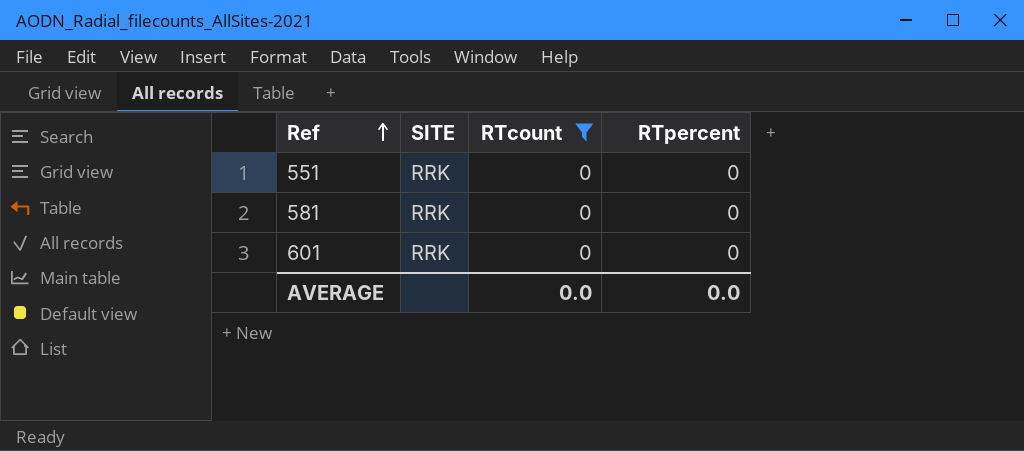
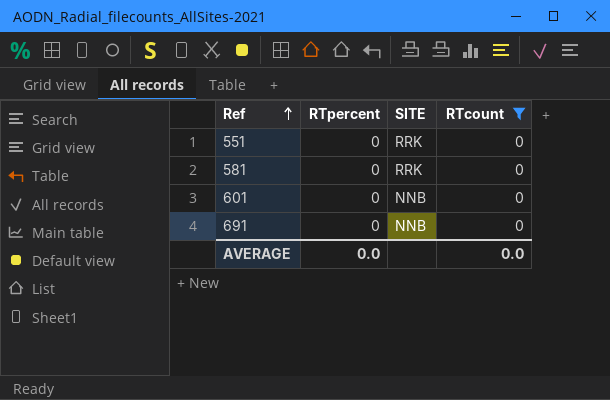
column RTpercent | position: 4 -> 2
601 | SITE: RRK -> NNB
row 691: none -> 0 | NNB | 0

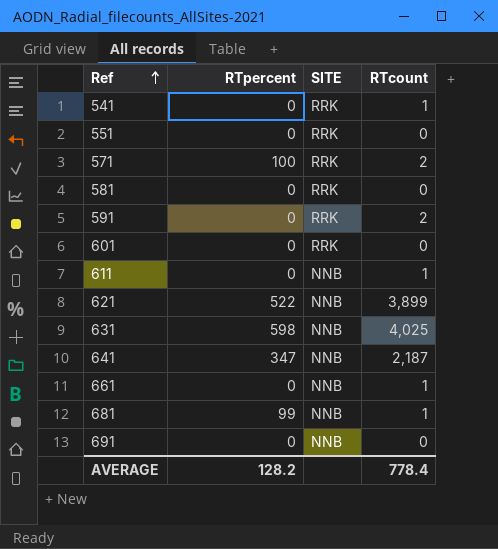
filter: RTcount = 0 -> none
601 | SITE: NNB -> RRK
AVERAGE | RTpercent: 0.0 -> 128.2
AVERAGE | RTcount: 0.0 -> 778.4

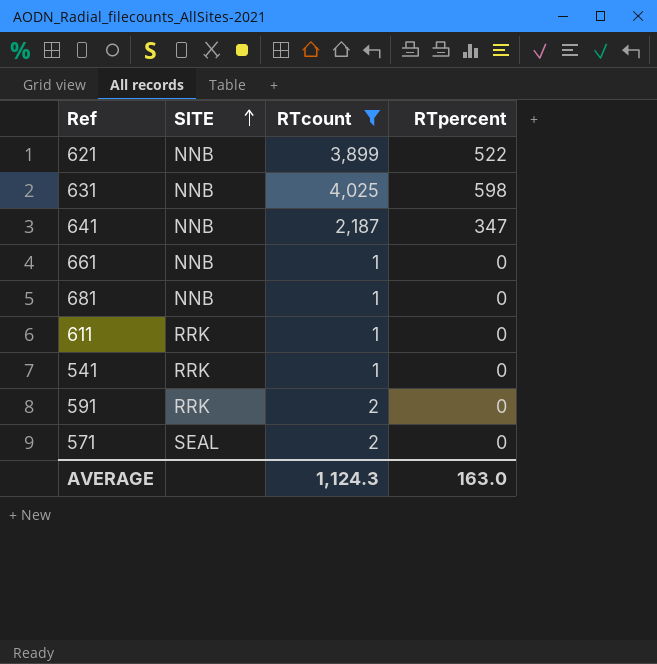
filter: none -> RTcount != 0
row order: Ref ascending -> SITE ascending
column RTpercent | position: 2 -> 4
681 | RTpercent: 99 -> 0
611 | SITE: NNB -> RRK
571 | SITE: RRK -> SEAL
571 | RTpercent: 100 -> 0
AVERAGE | RTcount: 778.4 -> 1,124.3
AVERAGE | RTpercent: 128.2 -> 163.0

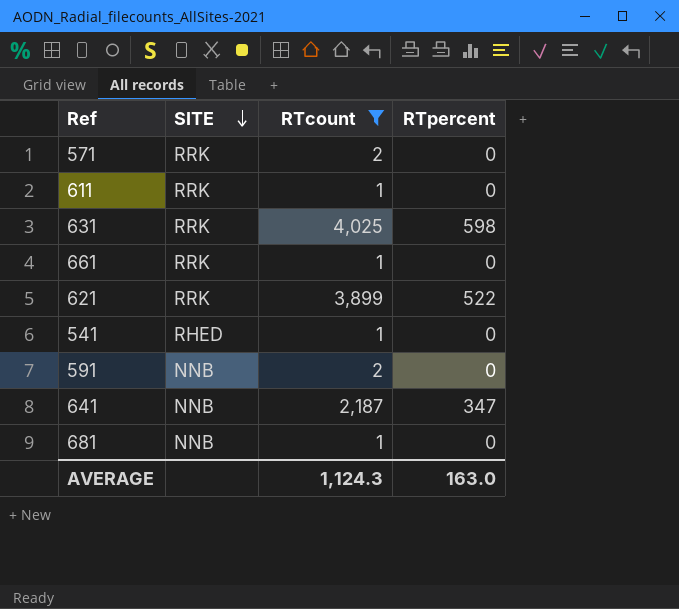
row order: SITE ascending -> SITE descending
571 | SITE: SEAL -> RRK
631 | SITE: NNB -> RRK
661 | SITE: NNB -> RRK
621 | SITE: NNB -> RRK
541 | SITE: RRK -> RHED
591 | SITE: RRK -> NNB

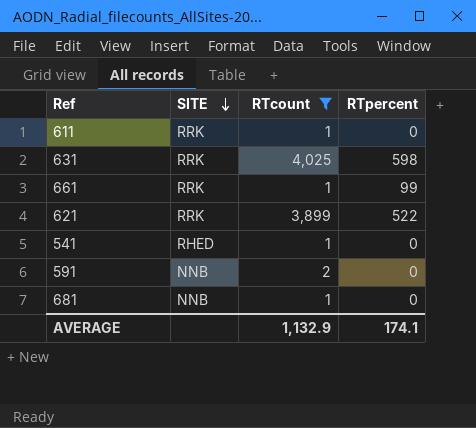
row 571: RRK | 2 | 0 -> none
row 641: NNB | 2,187 | 347 -> none
661 | RTpercent: 0 -> 99
AVERAGE | RTcount: 1,124.3 -> 1,132.9
AVERAGE | RTpercent: 163.0 -> 174.1

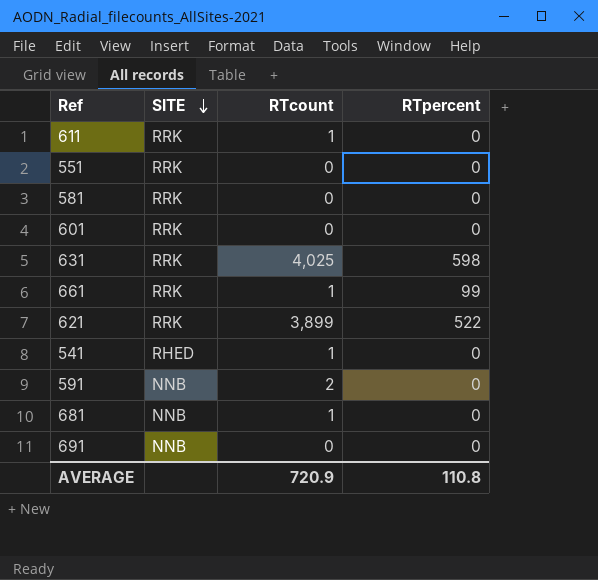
filter: RTcount != 0 -> none
AVERAGE | RTcount: 1,132.9 -> 720.9
AVERAGE | RTpercent: 174.1 -> 110.8

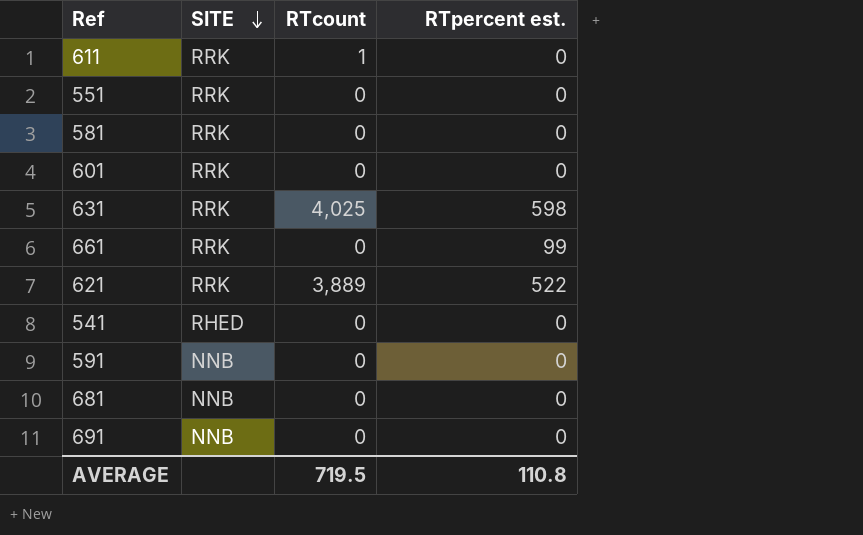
column name: RTpercent -> RTpercent est.
661 | RTcount: 1 -> 0
621 | RTcount: 3,899 -> 3,889
541 | RTcount: 1 -> 0
591 | RTcount: 2 -> 0
681 | RTcount: 1 -> 0
AVERAGE | RTcount: 720.9 -> 719.5

